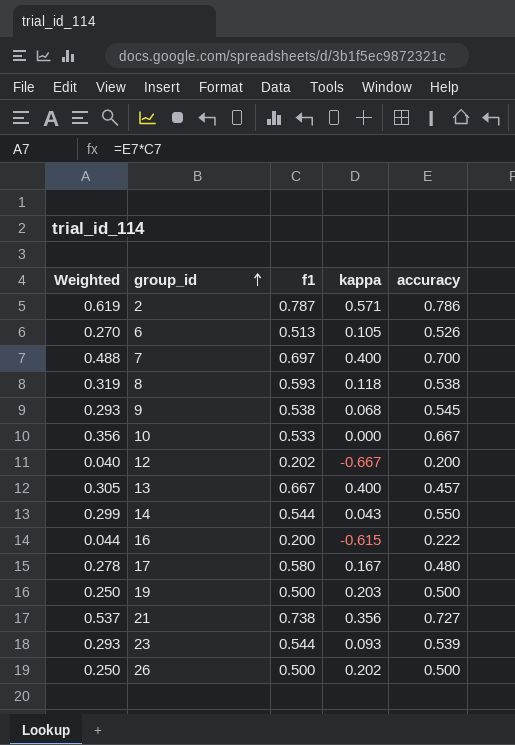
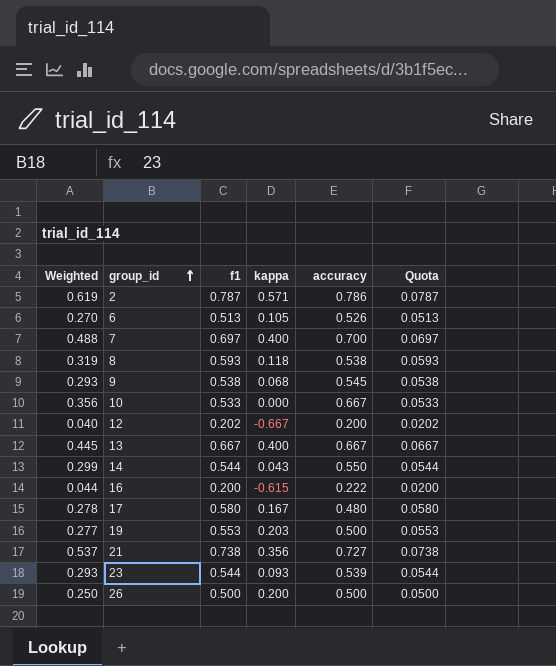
column Quota | formula: none -> [f1] * 0.1
13 | Weighted: 0.305 -> 0.445
13 | accuracy: 0.457 -> 0.667
19 | Weighted: 0.250 -> 0.277
19 | f1: 0.500 -> 0.553
26 | kappa: 0.202 -> 0.200

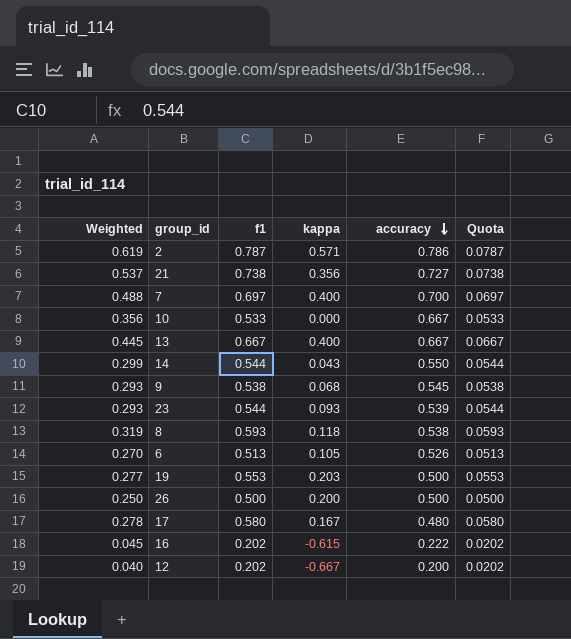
row order: group_id ascending -> accuracy descending
16 | Weighted: 0.044 -> 0.045
16 | f1: 0.200 -> 0.202
16 | Quota: 0.0200 -> 0.0202

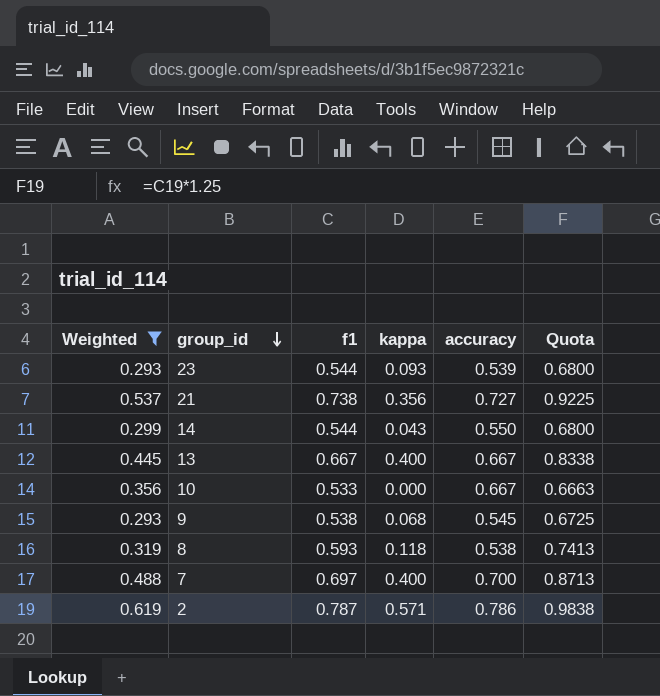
filter: none -> Weighted >= 0.293
row order: accuracy descending -> group_id descending
column Quota | formula: [f1] * 0.1 -> [f1] * 1.25

